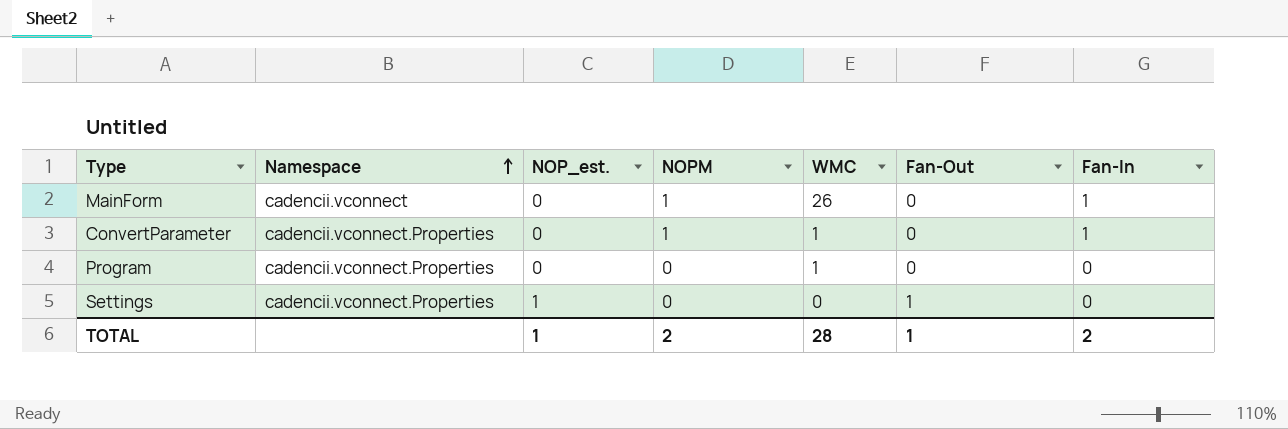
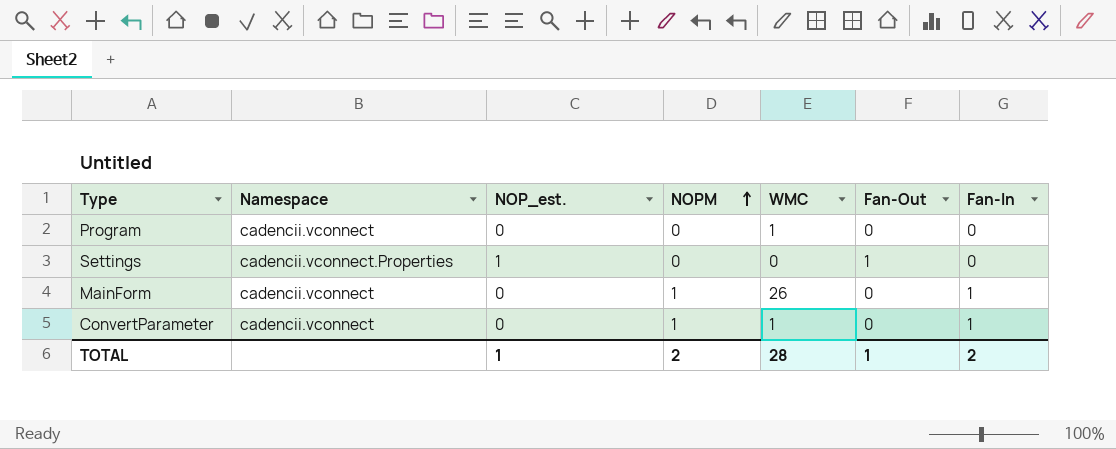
row order: Namespace ascending -> NOPM ascending
Program | Namespace: cadencii.vconnect.Properties -> cadencii.vconnect
ConvertParameter | Namespace: cadencii.vconnect.Properties -> cadencii.vconnect

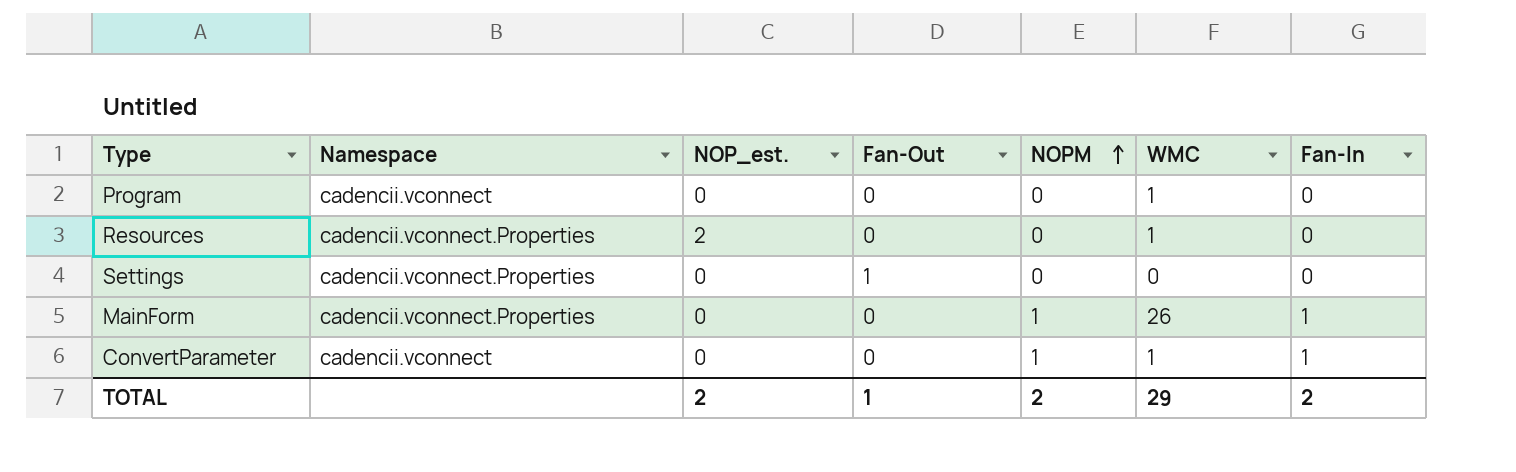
column Fan-Out | position: 6 -> 4
row Resources: none -> cadencii.vconnect.Properties | 2 | 0 | 0 | 1 | 0
Settings | NOP_est.: 1 -> 0
MainForm | Namespace: cadencii.vconnect -> cadencii.vconnect.Properties
TOTAL | NOP_est.: 1 -> 2
TOTAL | WMC: 28 -> 29

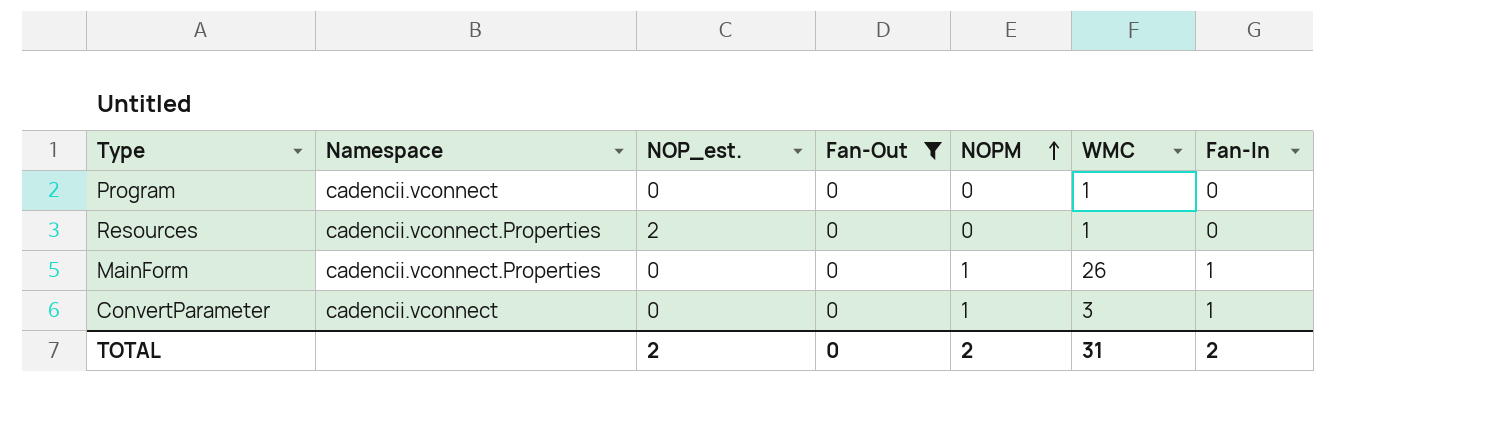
filter: none -> Fan-Out = 0
ConvertParameter | WMC: 1 -> 3
TOTAL | Fan-Out: 1 -> 0
TOTAL | WMC: 29 -> 31

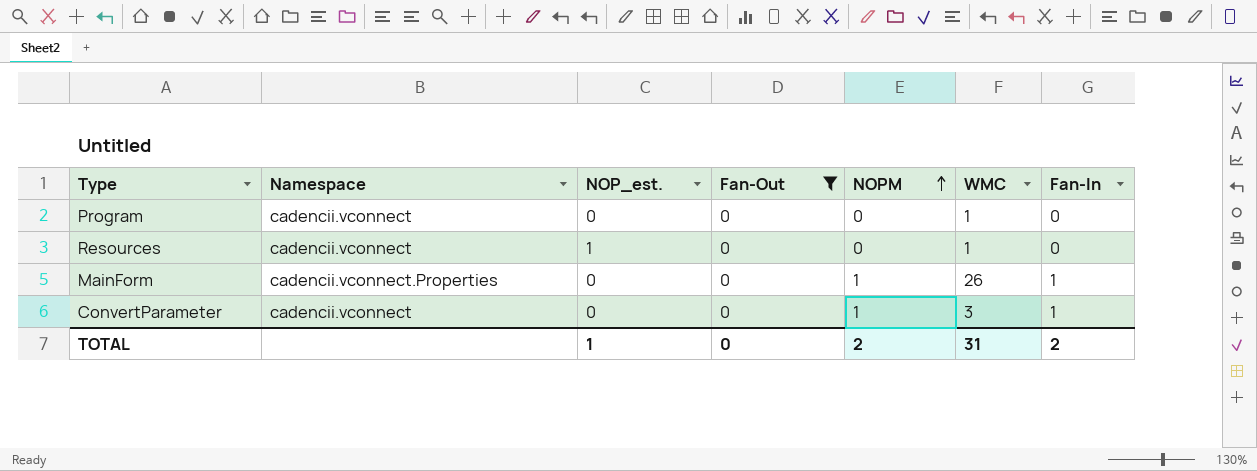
Resources | Namespace: cadencii.vconnect.Properties -> cadencii.vconnect
Resources | NOP_est.: 2 -> 1
TOTAL | NOP_est.: 2 -> 1

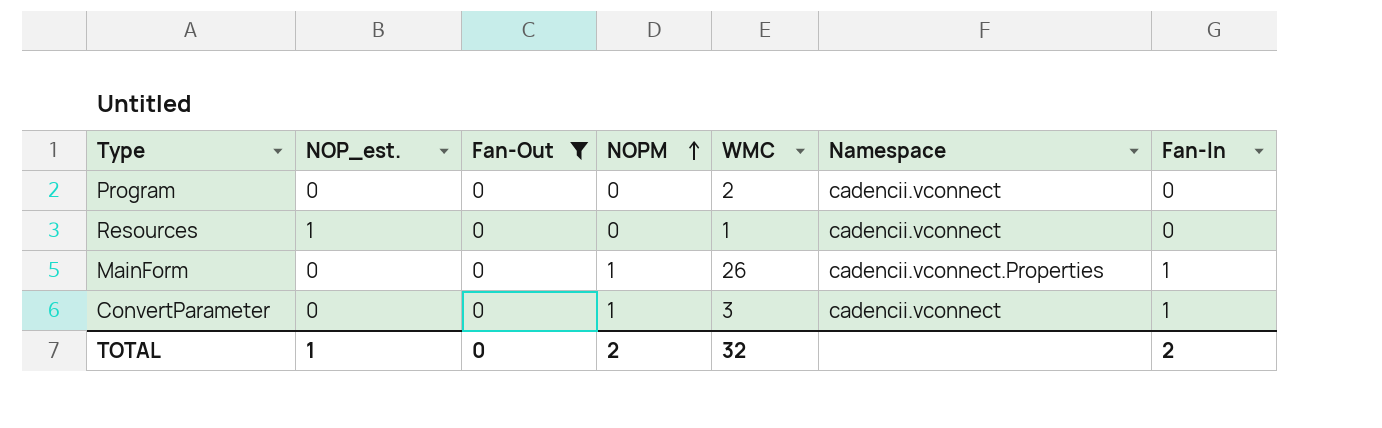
column Namespace | position: 2 -> 6
Program | WMC: 1 -> 2
TOTAL | WMC: 31 -> 32

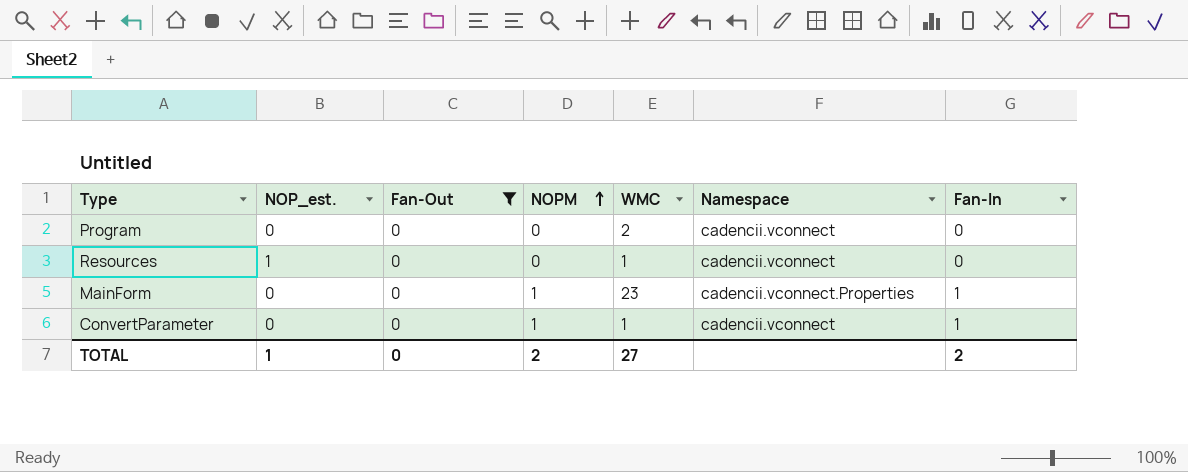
MainForm | WMC: 26 -> 23
ConvertParameter | WMC: 3 -> 1
TOTAL | WMC: 32 -> 27

